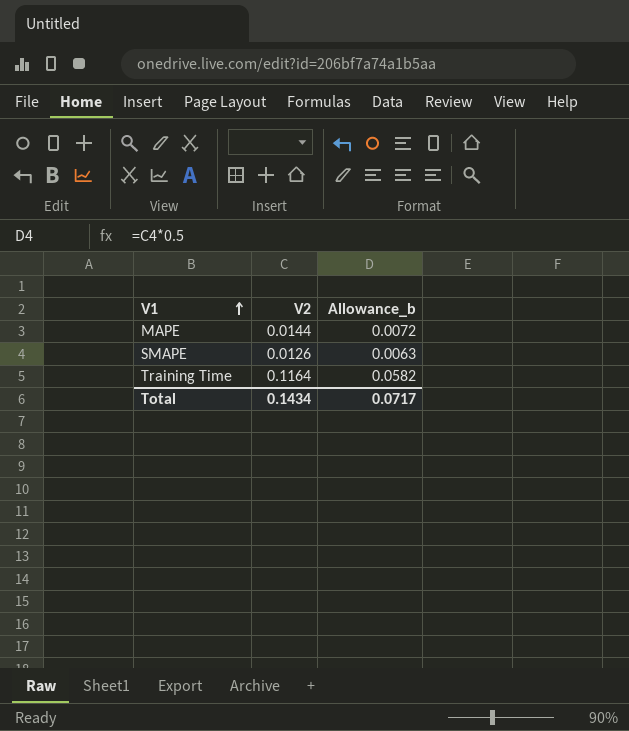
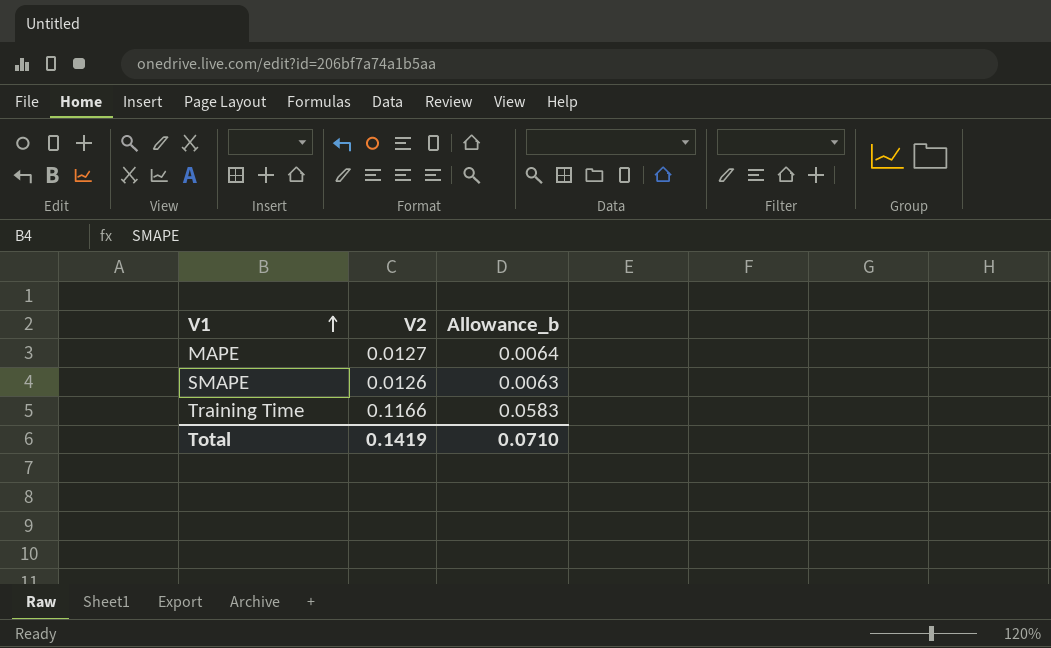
MAPE | V2: 0.0144 -> 0.0127
MAPE | Allowance_b: 0.0072 -> 0.0064
Training Time | V2: 0.1164 -> 0.1166
Training Time | Allowance_b: 0.0582 -> 0.0583
Total | V2: 0.1434 -> 0.1419
Total | Allowance_b: 0.0717 -> 0.0710

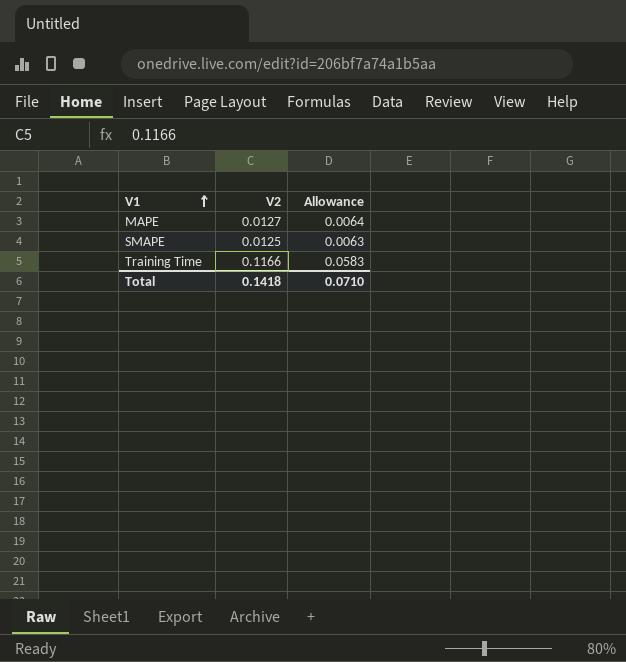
column name: Allowance_b -> Allowance
SMAPE | V2: 0.0126 -> 0.0125
Total | V2: 0.1419 -> 0.1418

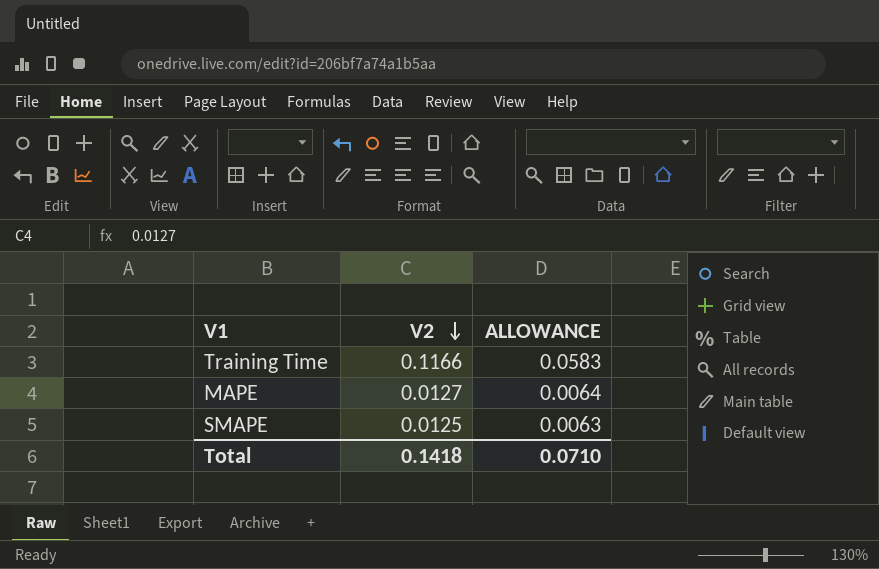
row order: V1 ascending -> V2 descending
column name: Allowance -> ALLOWANCE

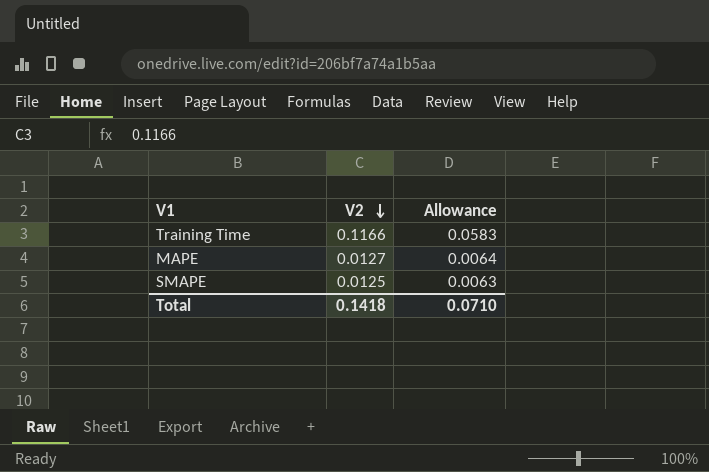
column name: ALLOWANCE -> Allowance

